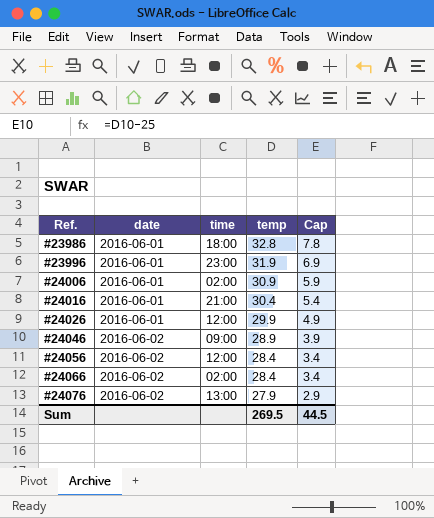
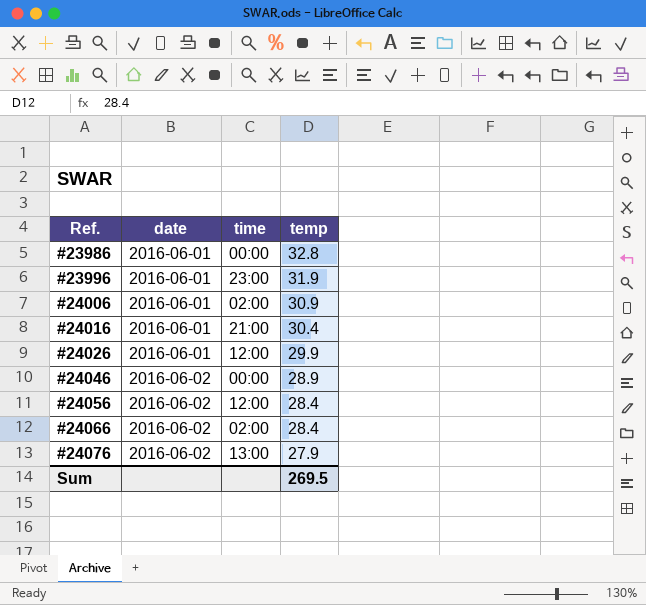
column Cap | formula: [temp] - 25 -> none
#23986 | time: 18:00 -> 00:00
#24046 | time: 09:00 -> 00:00

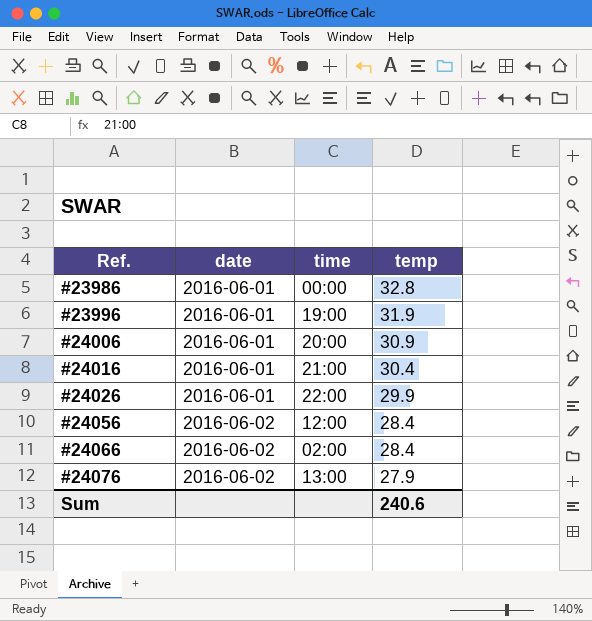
row #24046: 2016-06-02 | 00:00 | 28.9 -> none
#23996 | time: 23:00 -> 19:00
#24006 | time: 02:00 -> 20:00
#24026 | time: 12:00 -> 22:00
Sum | temp: 269.5 -> 240.6

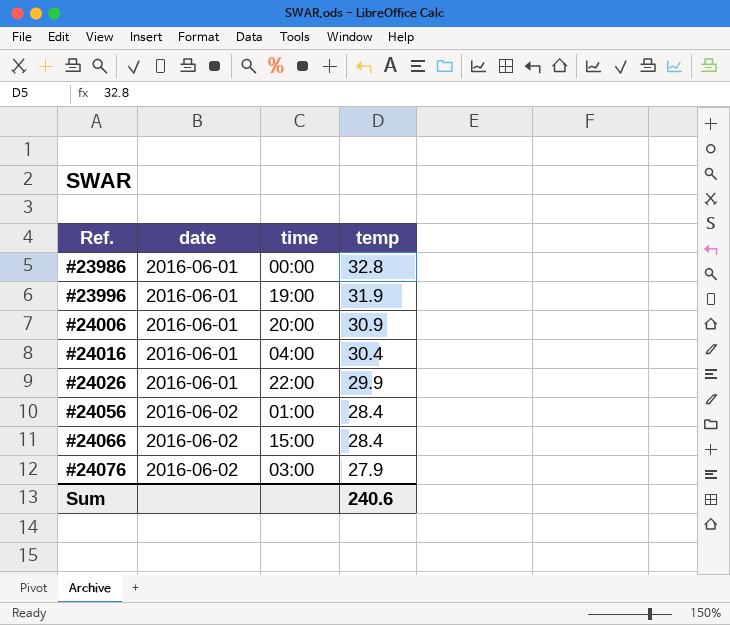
#24016 | time: 21:00 -> 04:00
#24056 | time: 12:00 -> 01:00
#24066 | time: 02:00 -> 15:00
#24076 | time: 13:00 -> 03:00

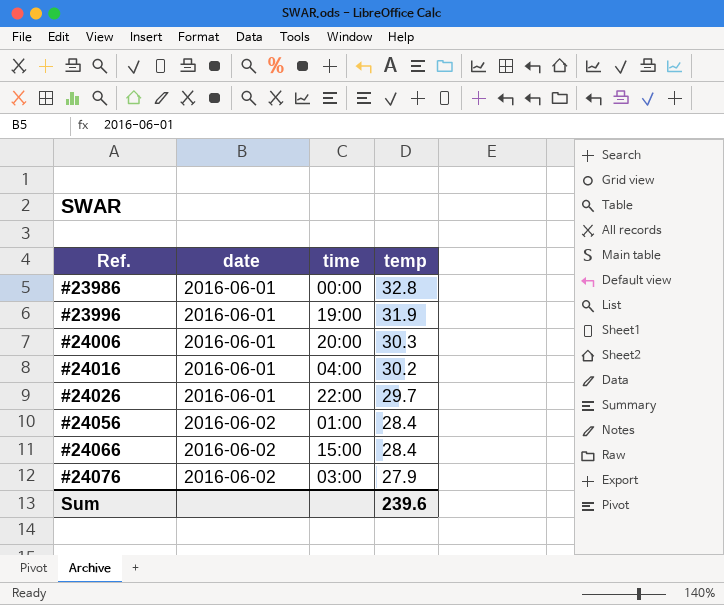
#24006 | temp: 30.9 -> 30.3
#24016 | temp: 30.4 -> 30.2
#24026 | temp: 29.9 -> 29.7
Sum | temp: 240.6 -> 239.6

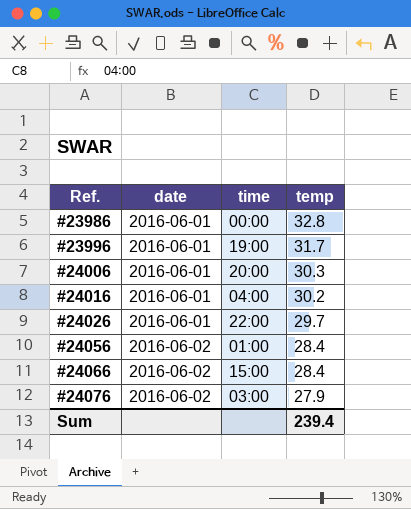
#23996 | temp: 31.9 -> 31.7
Sum | temp: 239.6 -> 239.4

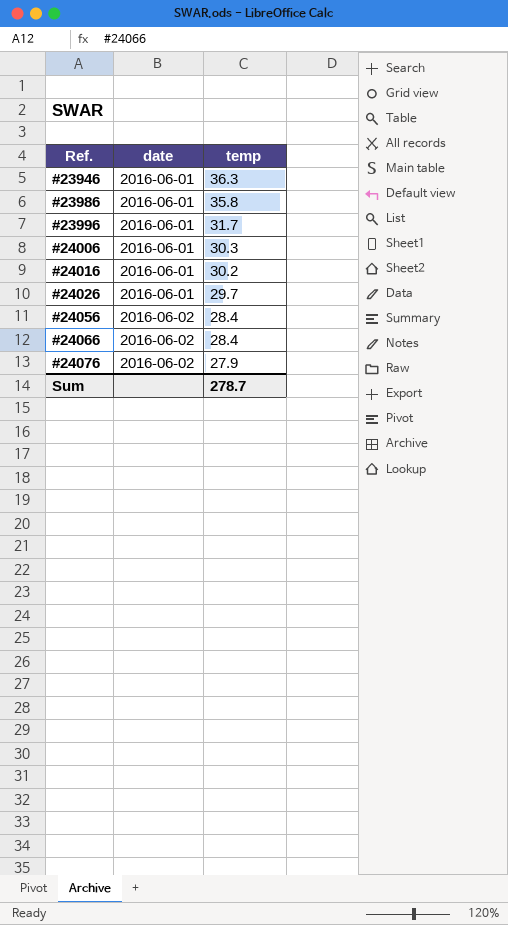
column time | position: 3 -> none
row #23946: none -> 2016-06-01 | 36.3
#23986 | temp: 32.8 -> 35.8
Sum | temp: 239.4 -> 278.7

